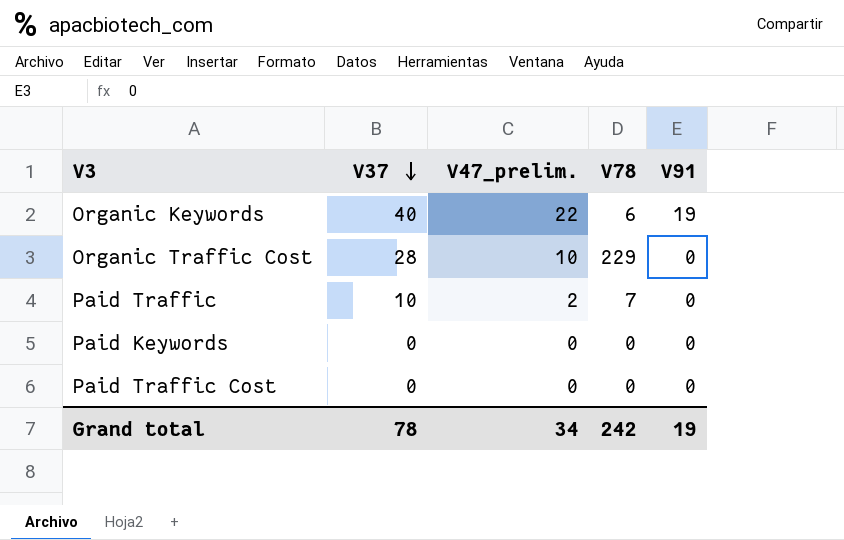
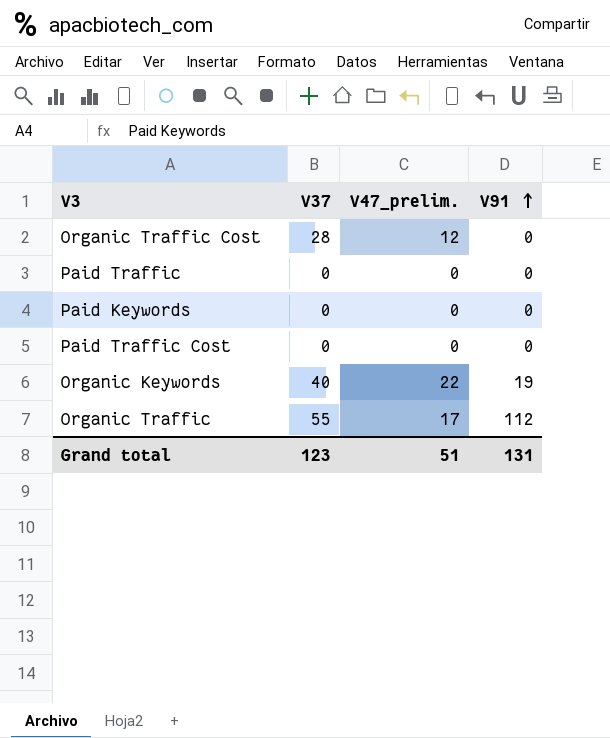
row order: V37 descending -> V91 ascending
column V78 | position: 4 -> none
Organic Traffic Cost | V47_prelim.: 10 -> 12
Paid Traffic | V37: 10 -> 0
Paid Traffic | V47_prelim.: 2 -> 0
row Organic Traffic: none -> 55 | 17 | 112
Grand total | V37: 78 -> 123
Grand total | V47_prelim.: 34 -> 51
Grand total | V91: 19 -> 131

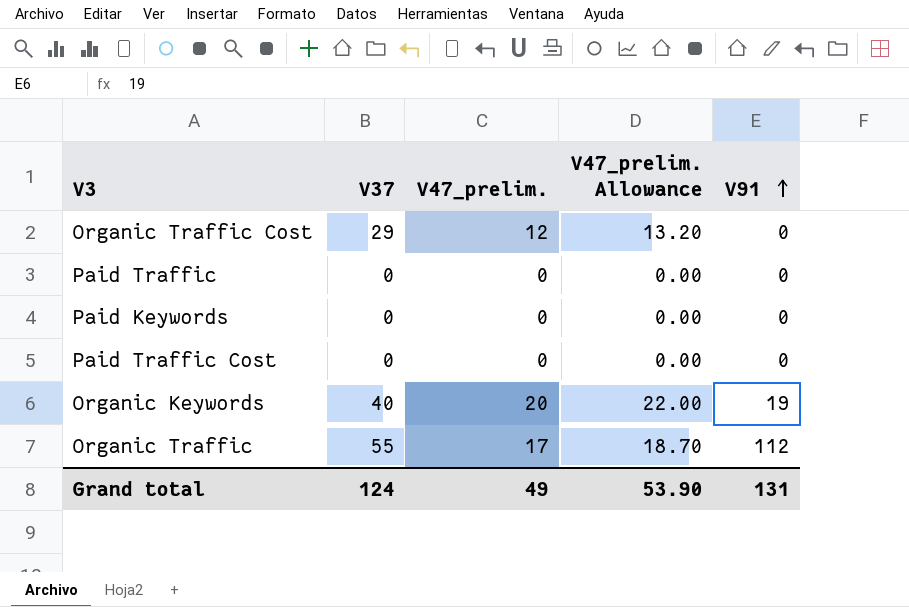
column V47_prelim. Allowance | formula: none -> [V47_prelim.] * 1.1
Organic Traffic Cost | V37: 28 -> 29
Organic Keywords | V47_prelim.: 22 -> 20
Grand total | V37: 123 -> 124
Grand total | V47_prelim.: 51 -> 49

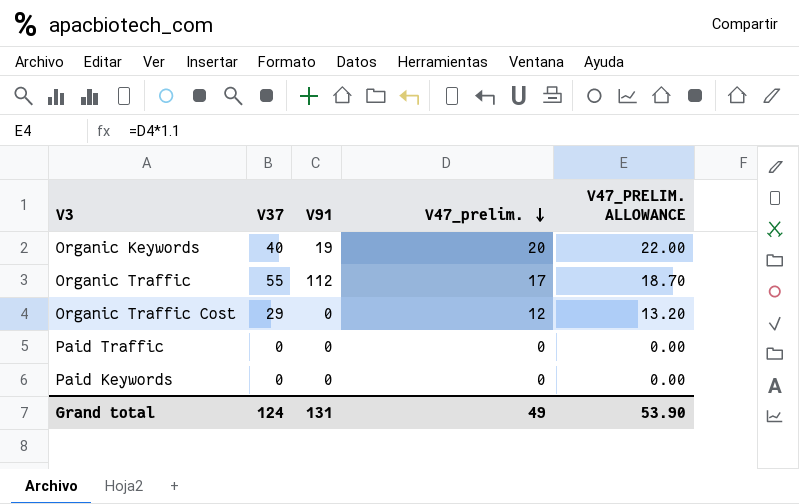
row order: V91 ascending -> V47_prelim. descending
column V91 | position: 5 -> 3
column name: V47_prelim. Allowance -> V47_PRELIM. ALLOWANCE
row Paid Traffic Cost: 0 | 0 | 0.00 | 0 -> none

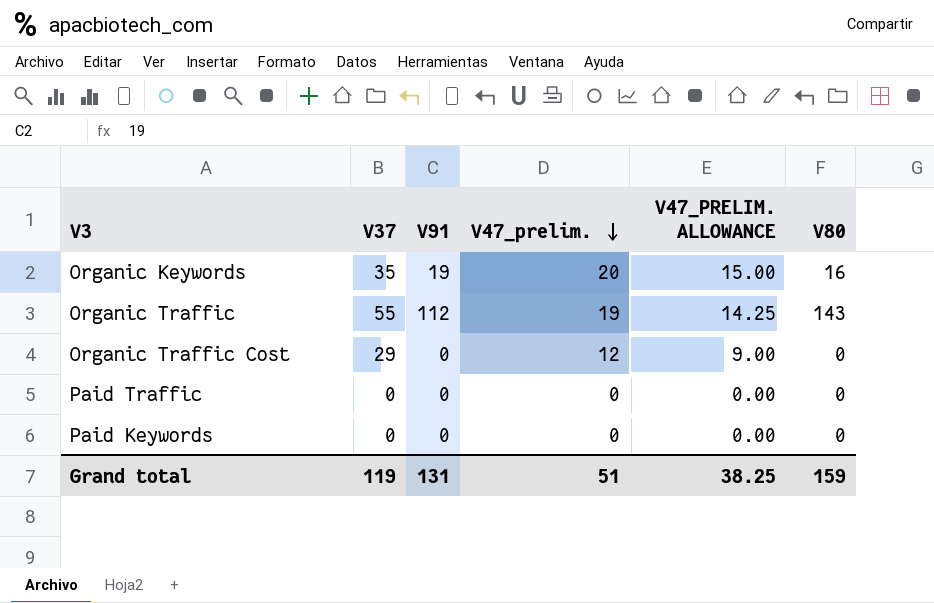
column V47_PRELIM. ALLOWANCE | formula: [V47_prelim.] * 1.1 -> [V47_prelim.] * 0.75
column V80 | position: none -> 6
Organic Keywords | V37: 40 -> 35
Organic Traffic | V47_prelim.: 17 -> 19
Grand total | V37: 124 -> 119
Grand total | V47_prelim.: 49 -> 51
Grand total | V47_PRELIM. ALLOWANCE: 53.90 -> 38.25

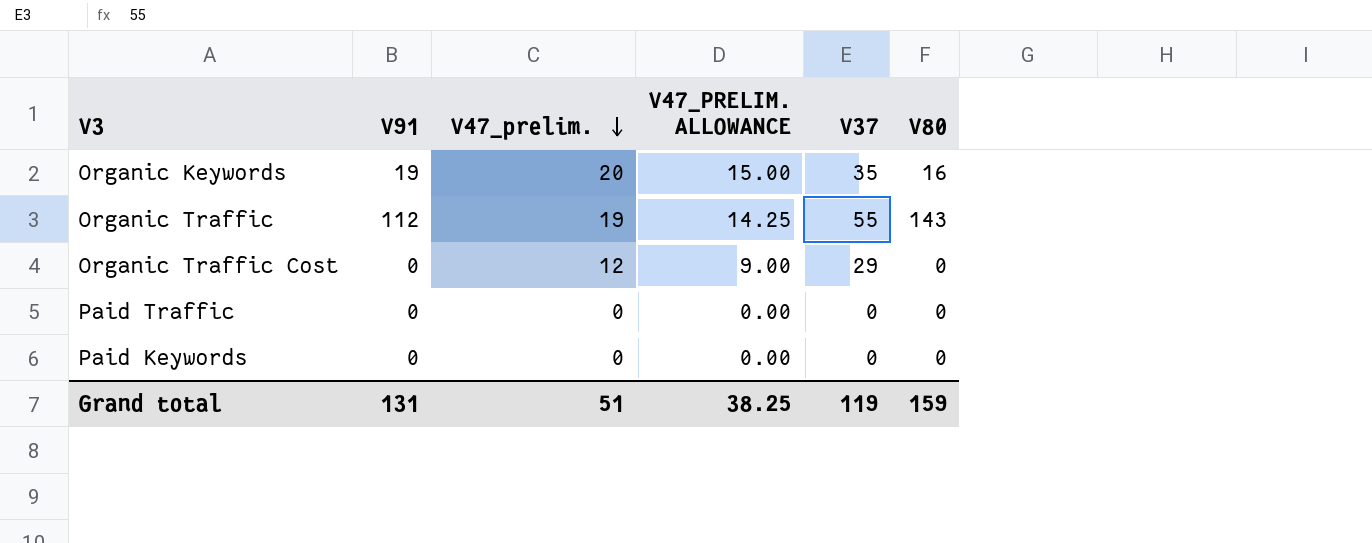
column V37 | position: 2 -> 5

